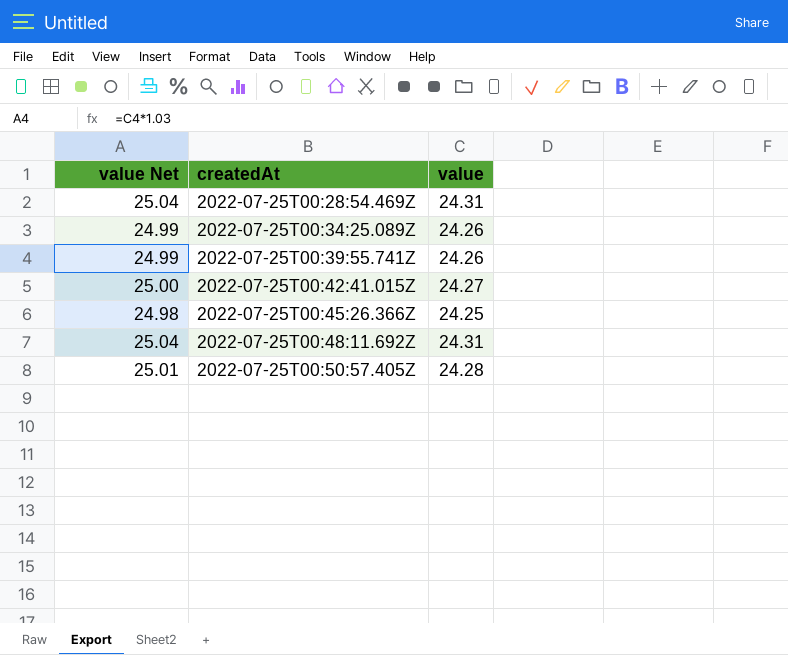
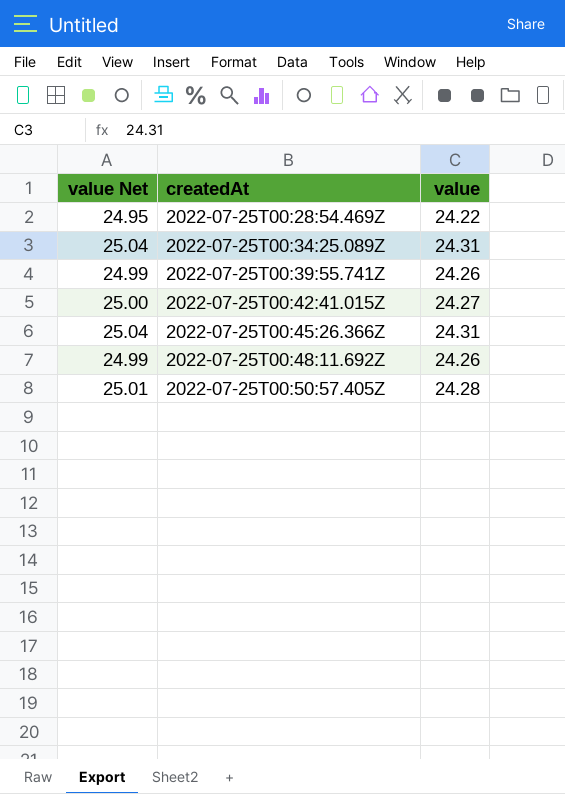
2022-07-25T00:28:54.469Z | value Net: 25.04 -> 24.95
2022-07-25T00:28:54.469Z | value: 24.31 -> 24.22
2022-07-25T00:34:25.089Z | value Net: 24.99 -> 25.04
2022-07-25T00:34:25.089Z | value: 24.26 -> 24.31
2022-07-25T00:45:26.366Z | value Net: 24.98 -> 25.04
2022-07-25T00:45:26.366Z | value: 24.25 -> 24.31
2022-07-25T00:48:11.692Z | value Net: 25.04 -> 24.99
2022-07-25T00:48:11.692Z | value: 24.31 -> 24.26

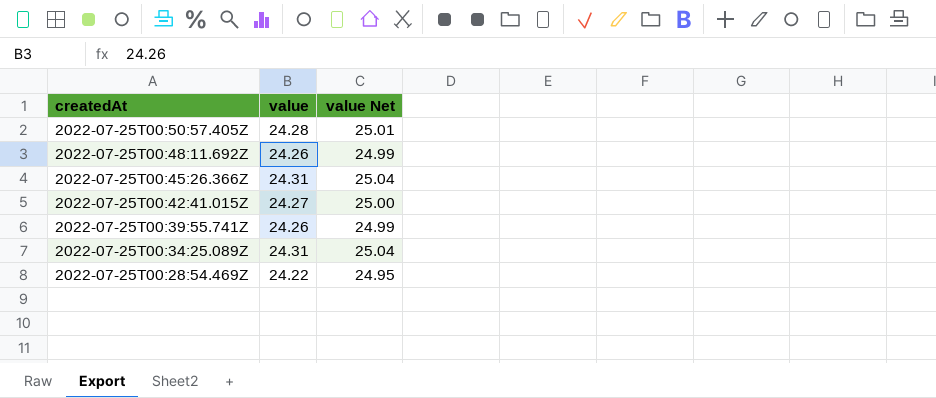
row order: createdAt ascending -> createdAt descending
column value Net | position: 1 -> 3

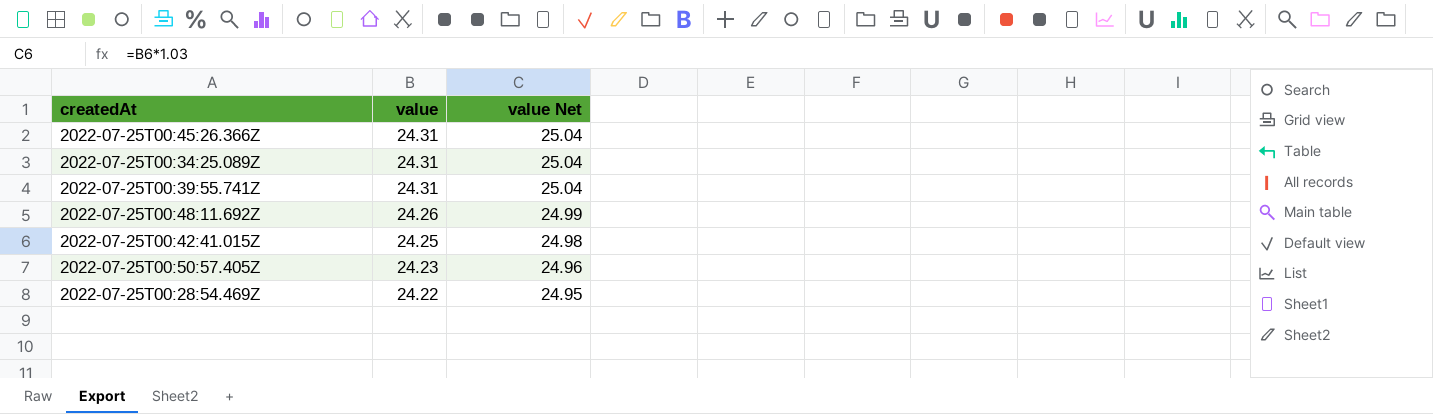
row order: createdAt descending -> value descending
2022-07-25T00:39:55.741Z | value: 24.26 -> 24.31
2022-07-25T00:39:55.741Z | value Net: 24.99 -> 25.04
2022-07-25T00:42:41.015Z | value: 24.27 -> 24.25
2022-07-25T00:42:41.015Z | value Net: 25.00 -> 24.98
2022-07-25T00:50:57.405Z | value: 24.28 -> 24.23
2022-07-25T00:50:57.405Z | value Net: 25.01 -> 24.96

